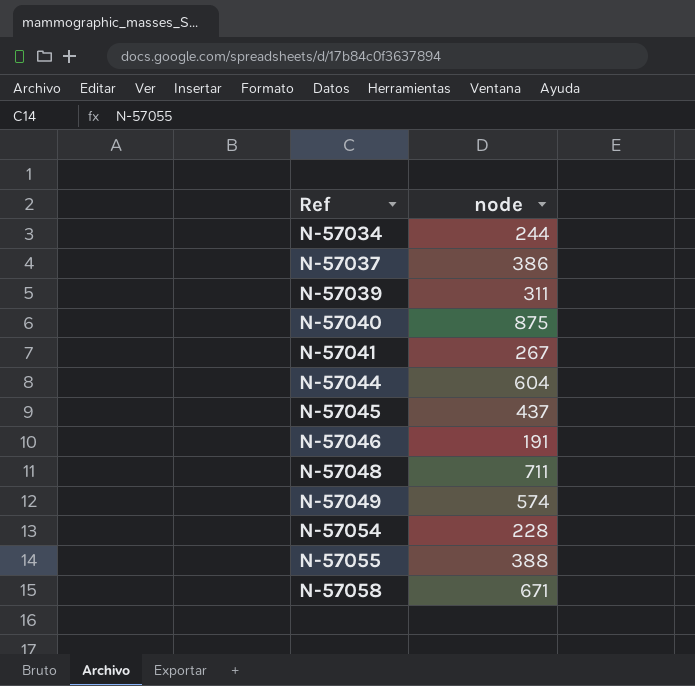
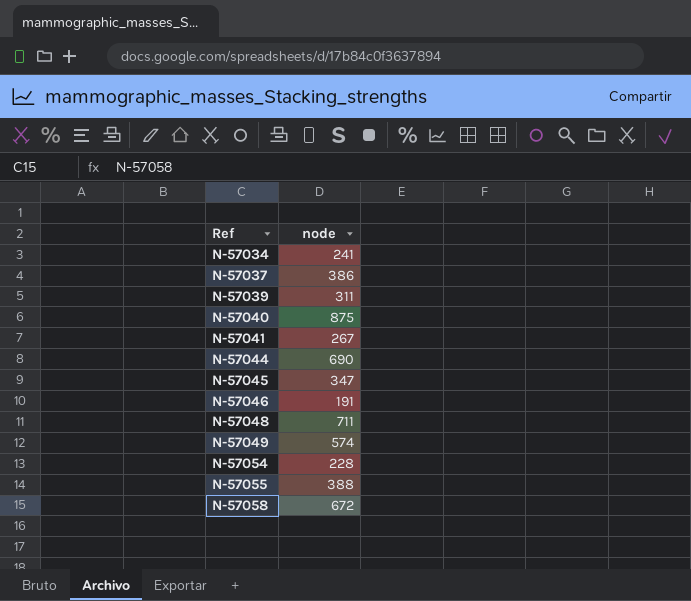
N-57034 | node: 244 -> 241
N-57044 | node: 604 -> 690
N-57045 | node: 437 -> 347
N-57058 | node: 671 -> 672

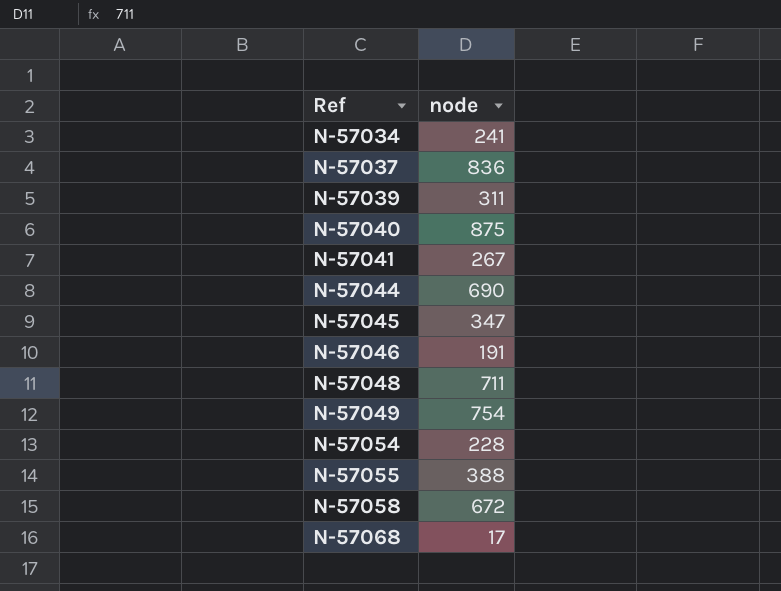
N-57037 | node: 386 -> 836
N-57049 | node: 574 -> 754
row N-57068: none -> 17

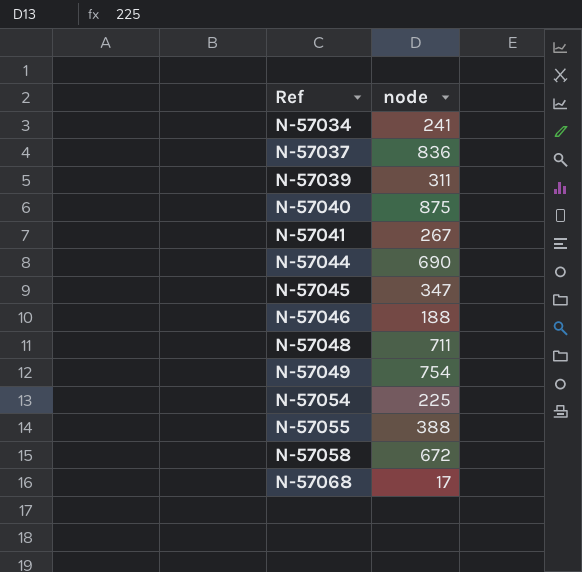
N-57046 | node: 191 -> 188
N-57054 | node: 228 -> 225

